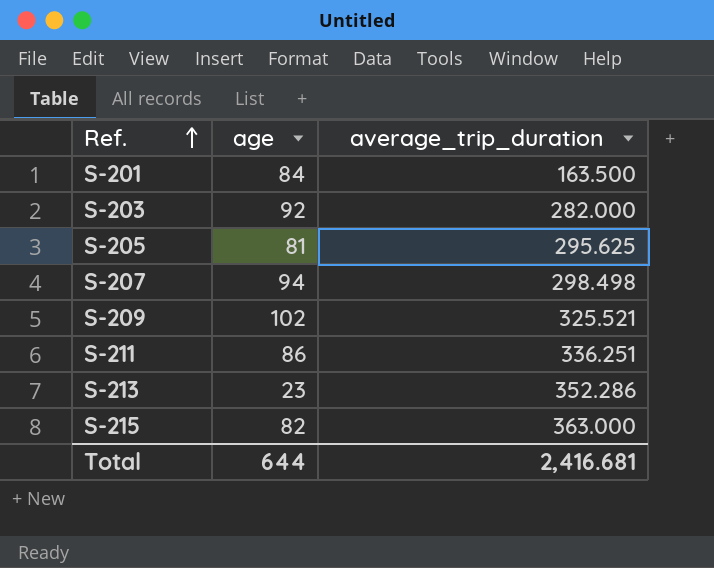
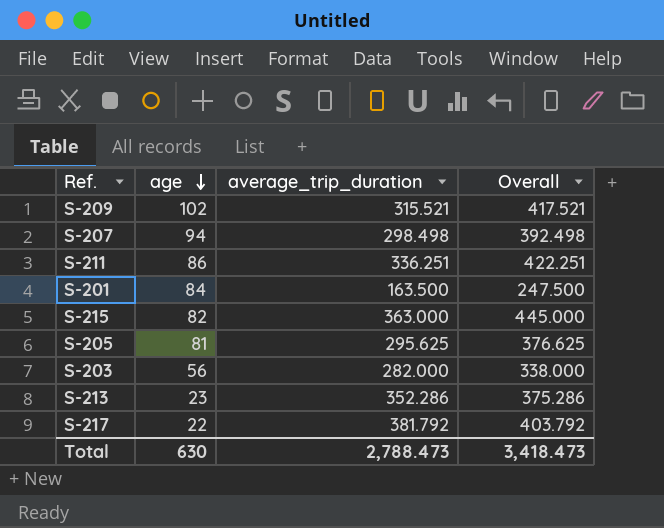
row order: Ref. ascending -> age descending
column Overall | formula: none -> [age] + [average_trip_duration]
S-209 | average_trip_duration: 325.521 -> 315.521
S-203 | age: 92 -> 56
row S-217: none -> 22 | 381.792 | 403.792
Total | age: 644 -> 630
Total | average_trip_duration: 2,416.681 -> 2,788.473

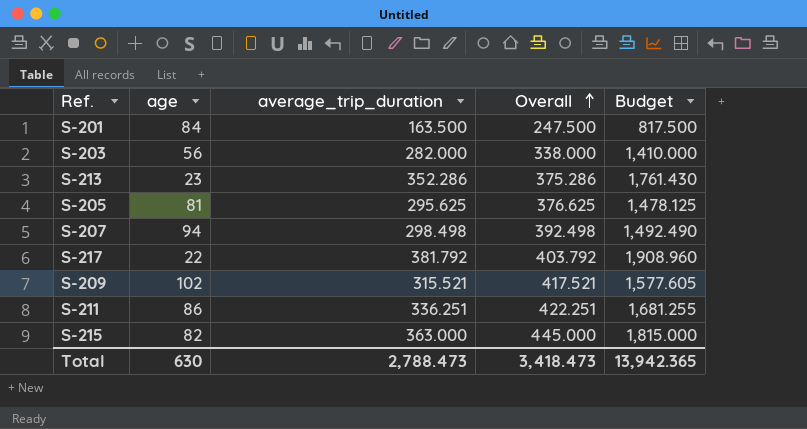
row order: age descending -> Overall ascending
column Budget | formula: none -> [average_trip_duration] * 5

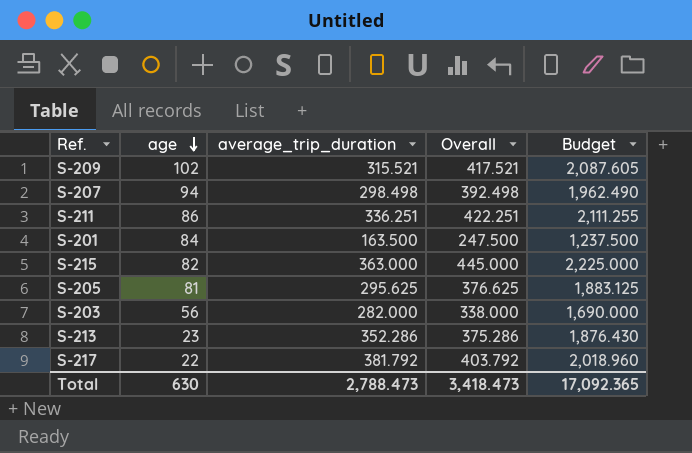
row order: Overall ascending -> age descending
column Budget | formula: [average_trip_duration] * 5 -> [Overall] * 5
Total | Budget: 13,942.365 -> 17,092.365

